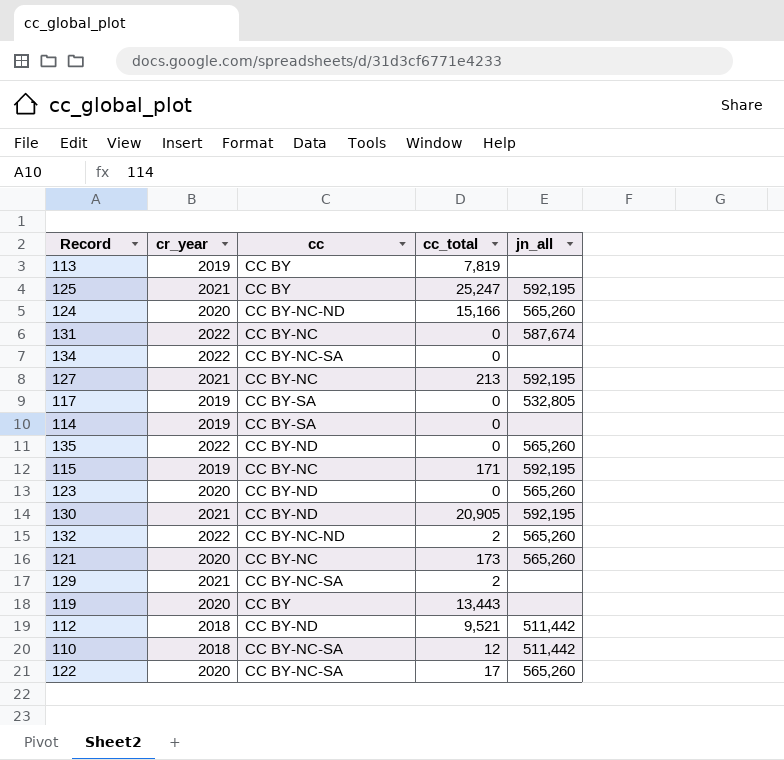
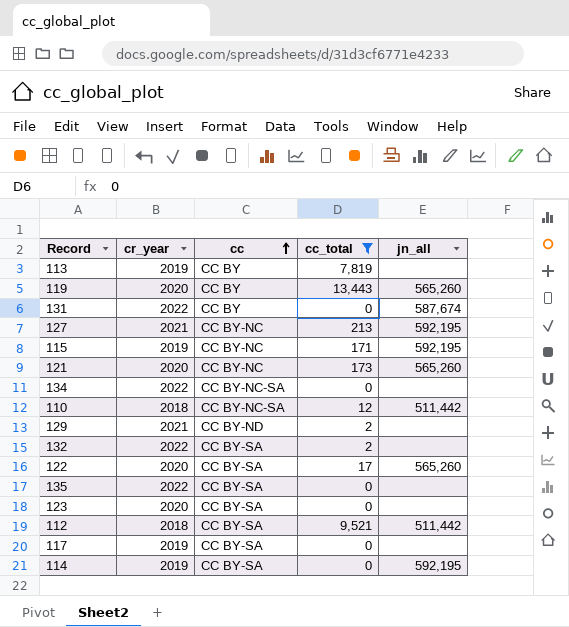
filter: none -> cc_total <= 13,443
row order: none -> cc ascending
119 | jn_all: none -> 565,260
131 | cc: CC BY-NC -> CC BY
129 | cc: CC BY-NC-SA -> CC BY-ND
132 | cc: CC BY-NC-ND -> CC BY-SA
132 | jn_all: 565,260 -> none
122 | cc: CC BY-NC-SA -> CC BY-SA
135 | cc: CC BY-ND -> CC BY-SA
135 | jn_all: 565,260 -> none
123 | cc: CC BY-ND -> CC BY-SA
123 | jn_all: 565,260 -> none
112 | cc: CC BY-ND -> CC BY-SA
117 | jn_all: 532,805 -> none
114 | jn_all: none -> 592,195

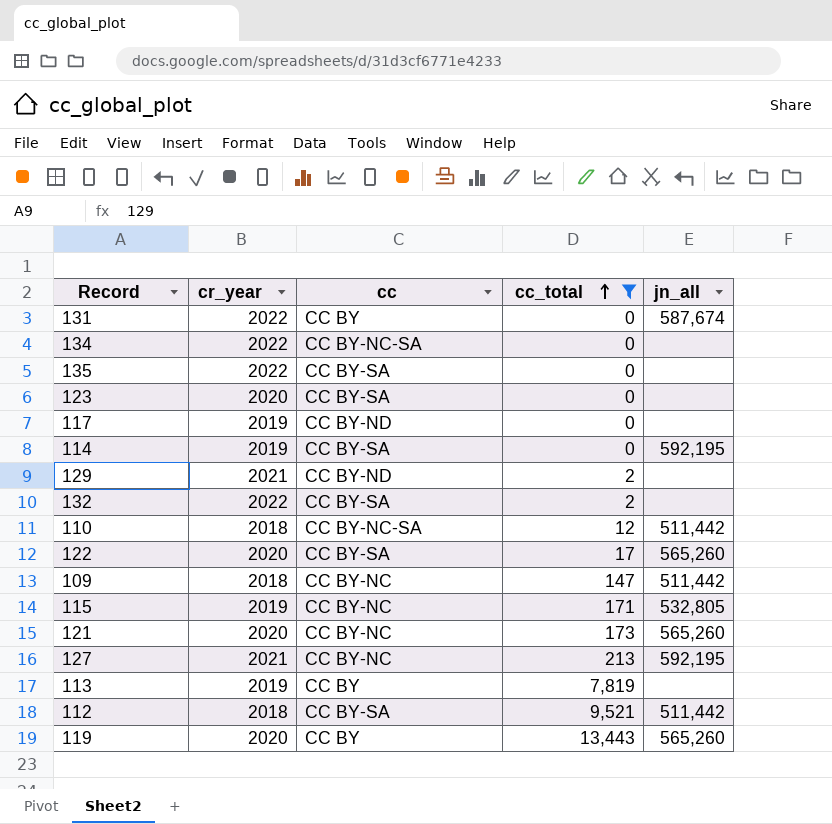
row order: cc ascending -> cc_total ascending
117 | cc: CC BY-SA -> CC BY-ND
row 109: none -> 2018 | CC BY-NC | 147 | 511,442
115 | jn_all: 592,195 -> 532,805

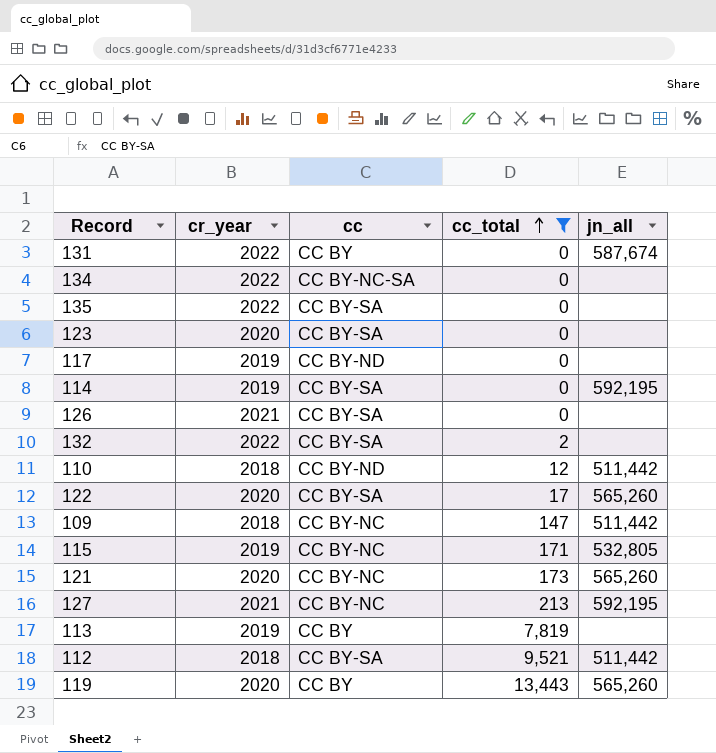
row 129: 2021 | CC BY-ND | 2 | none -> none
row 126: none -> 2021 | CC BY-SA | 0 | none
110 | cc: CC BY-NC-SA -> CC BY-ND

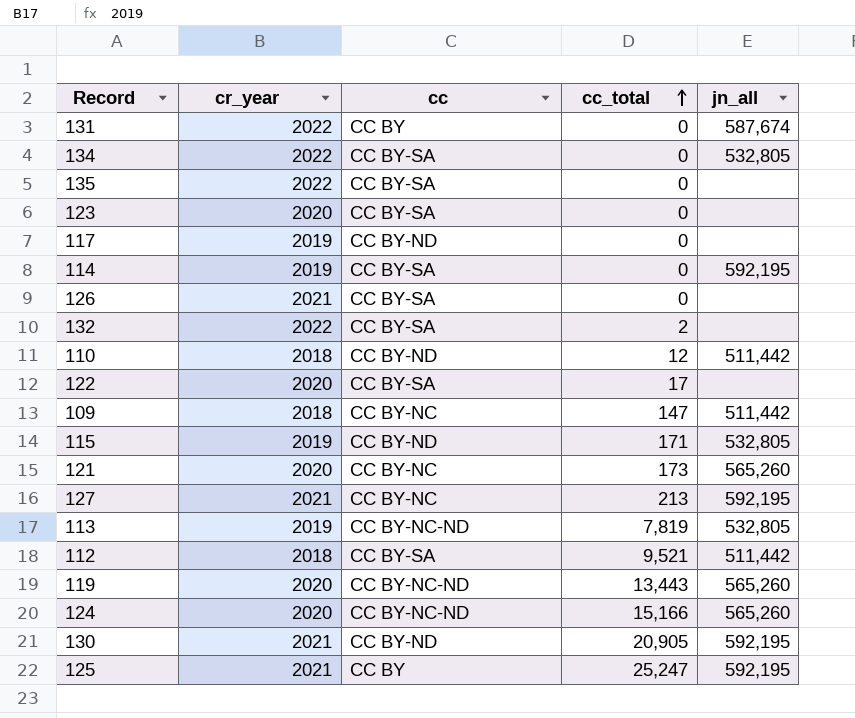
filter: cc_total <= 13,443 -> none
134 | cc: CC BY-NC-SA -> CC BY-SA
134 | jn_all: none -> 532,805
122 | jn_all: 565,260 -> none
115 | cc: CC BY-NC -> CC BY-ND
113 | cc: CC BY -> CC BY-NC-ND
113 | jn_all: none -> 532,805
119 | cc: CC BY -> CC BY-NC-ND

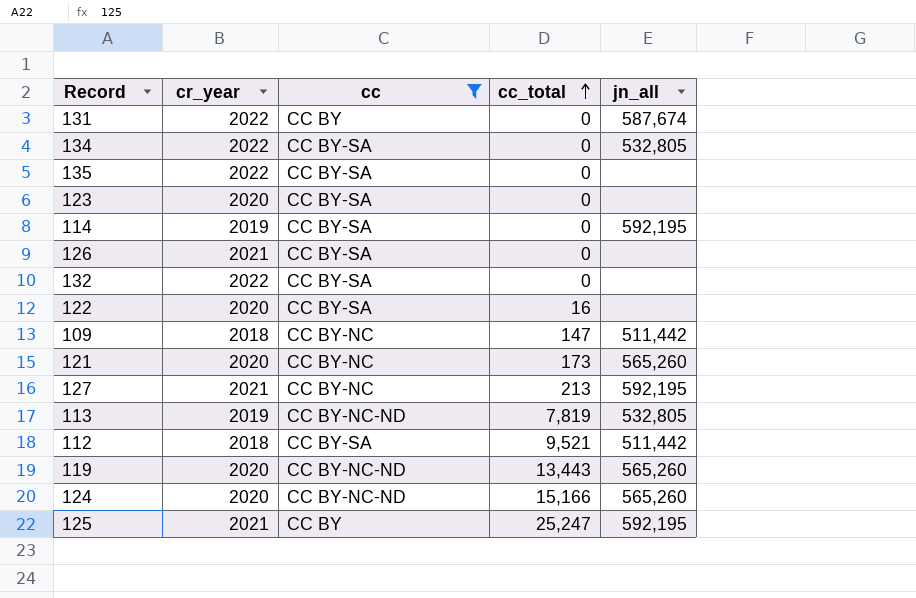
filter: none -> cc != CC BY-ND
132 | cc_total: 2 -> 0
122 | cc_total: 17 -> 16

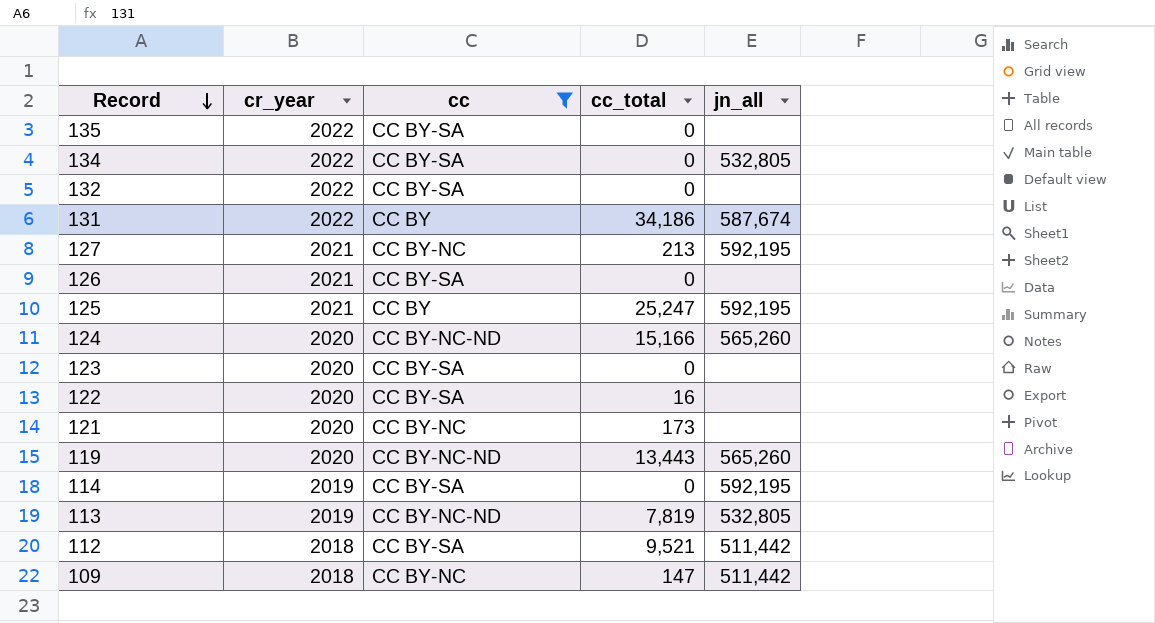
row order: cc_total ascending -> Record descending
131 | cc_total: 0 -> 34,186
121 | jn_all: 565,260 -> none

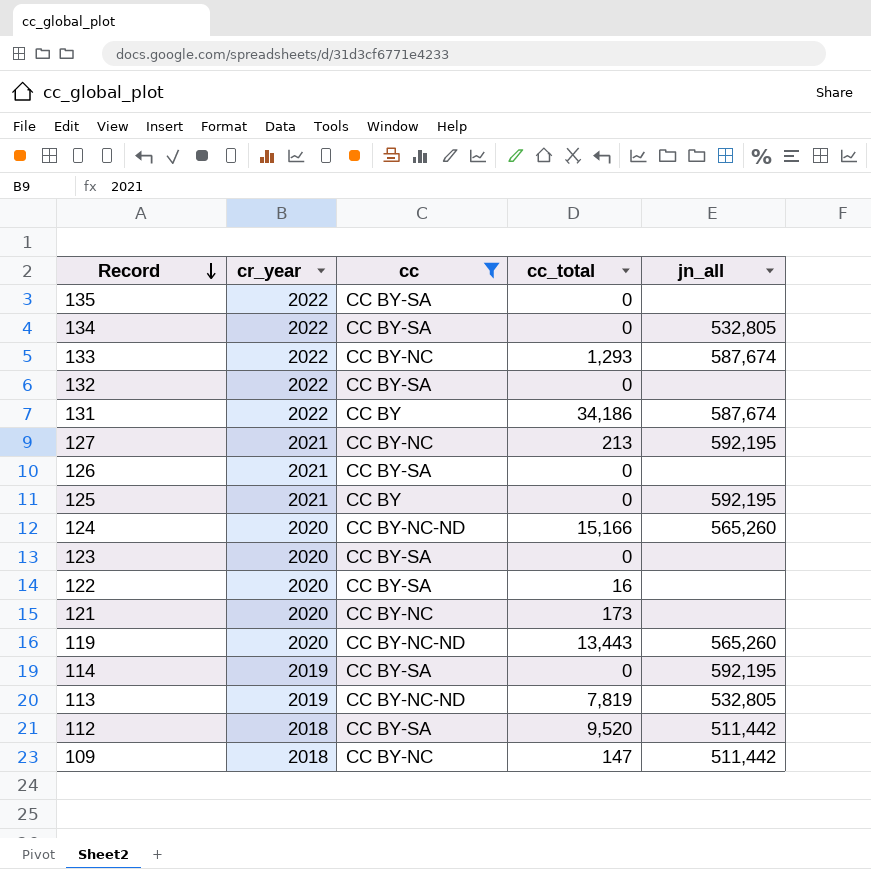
row 133: none -> 2022 | CC BY-NC | 1,293 | 587,674
125 | cc_total: 25,247 -> 0
112 | cc_total: 9,521 -> 9,520

